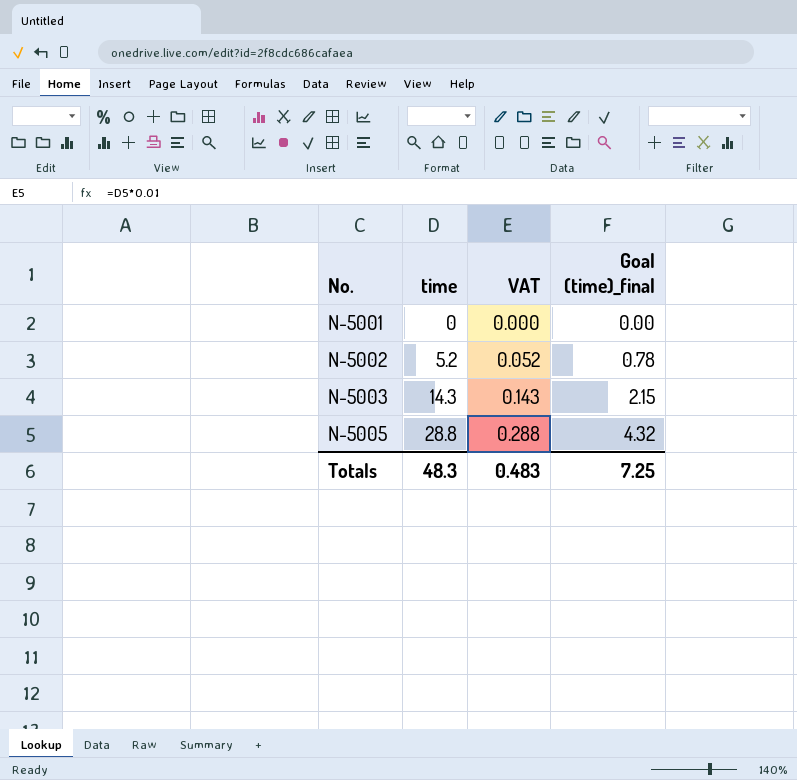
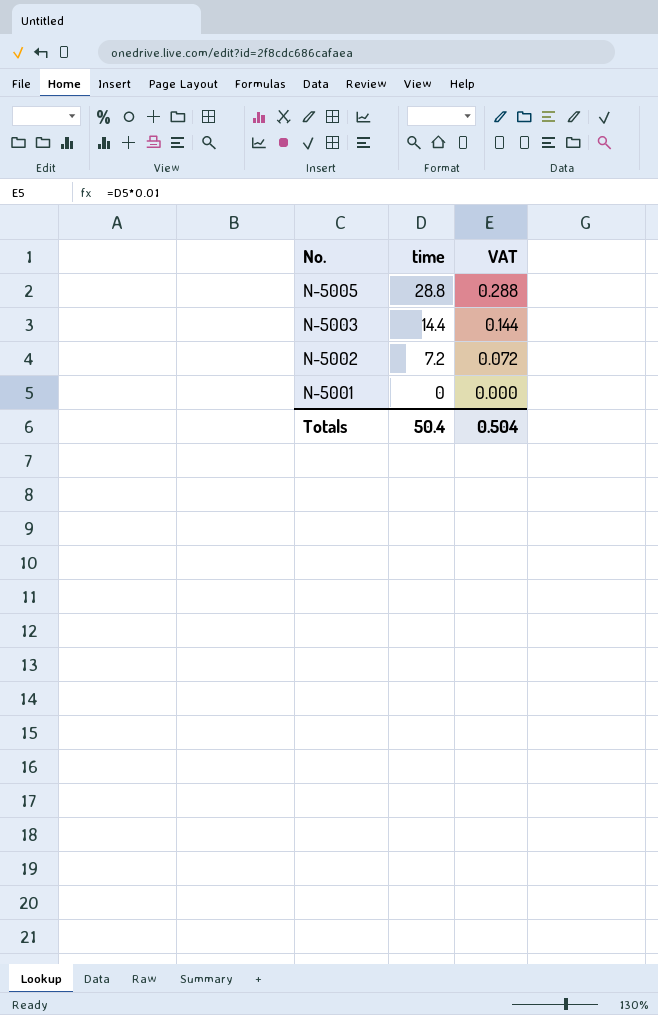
row order: No. ascending -> No. descending
column Goal (time)_final | formula: [time] * 0.15 -> none
N-5003 | time: 14.3 -> 14.4
N-5003 | VAT: 0.143 -> 0.144
N-5002 | time: 5.2 -> 7.2
N-5002 | VAT: 0.052 -> 0.072
Totals | time: 48.3 -> 50.4
Totals | VAT: 0.483 -> 0.504

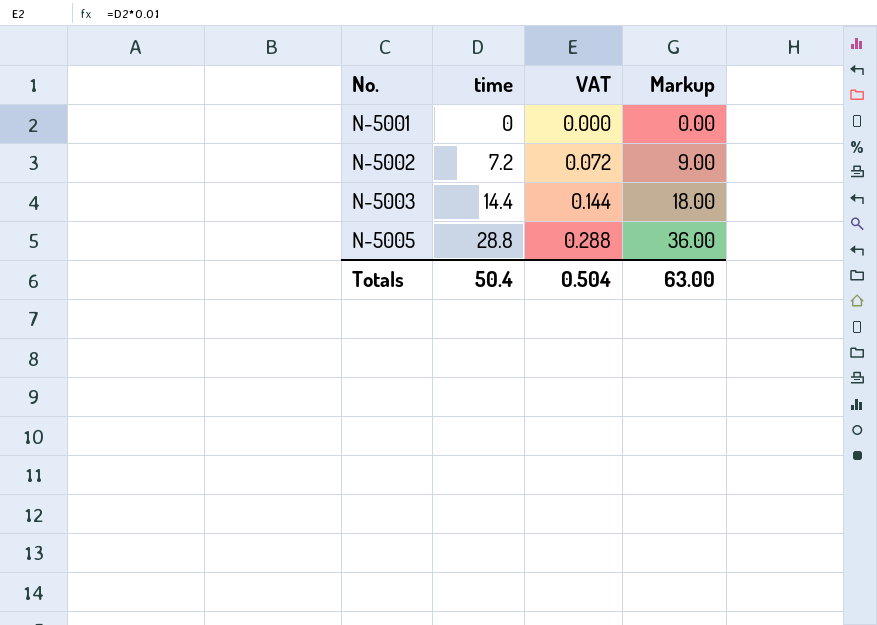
row order: No. descending -> No. ascending
column Markup | formula: none -> [time] * 1.25

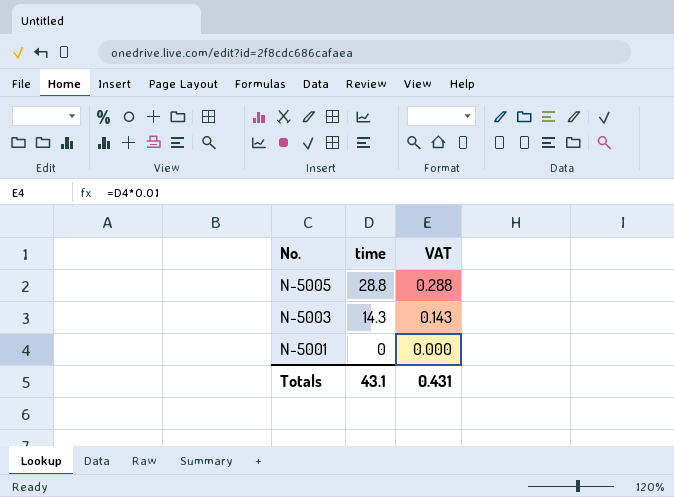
row order: No. ascending -> No. descending
column Markup | formula: [time] * 1.25 -> none
row N-5002: 7.2 | 0.072 | 9.00 -> none
N-5003 | time: 14.4 -> 14.3
N-5003 | VAT: 0.144 -> 0.143
Totals | time: 50.4 -> 43.1
Totals | VAT: 0.504 -> 0.431

